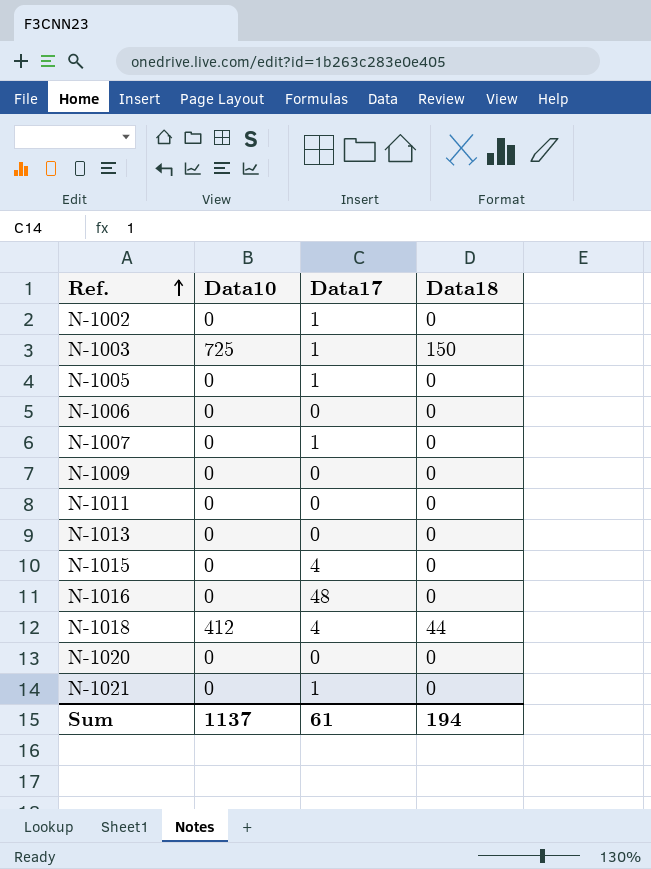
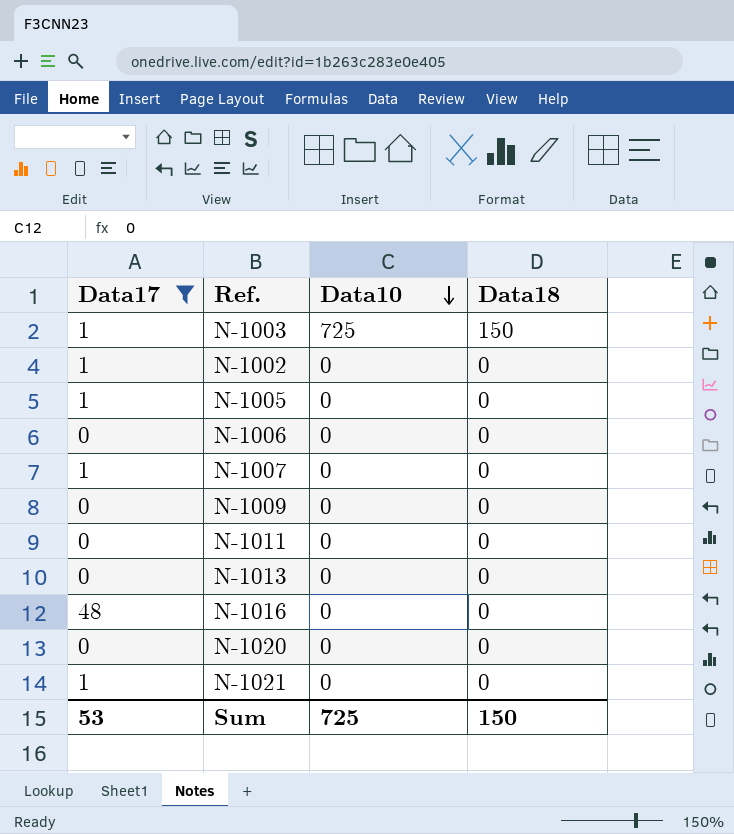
filter: none -> Data17 != 4
row order: Ref. ascending -> Data10 descending
column Data17 | position: 3 -> 1
Sum | Data17: 61 -> 53
Sum | Data10: 1137 -> 725
Sum | Data18: 194 -> 150

